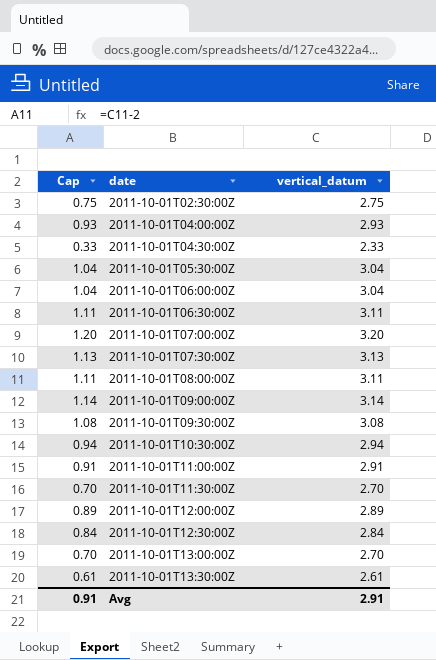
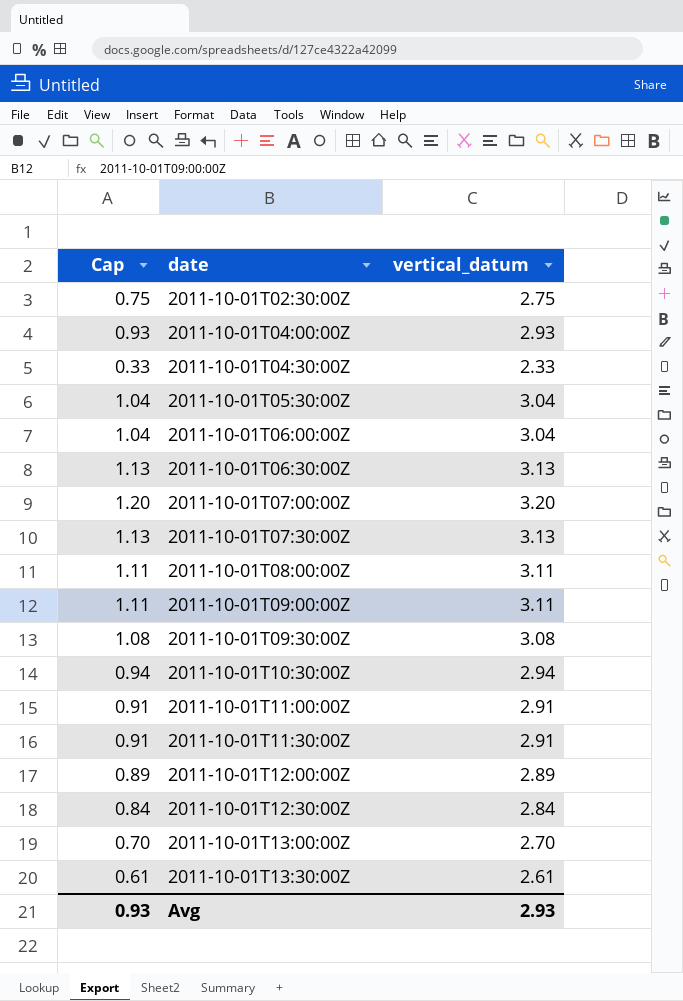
2011-10-01T06:30:00Z | Cap: 1.11 -> 1.13
2011-10-01T06:30:00Z | vertical_datum: 3.11 -> 3.13
2011-10-01T09:00:00Z | Cap: 1.14 -> 1.11
2011-10-01T09:00:00Z | vertical_datum: 3.14 -> 3.11
2011-10-01T11:30:00Z | Cap: 0.70 -> 0.91
2011-10-01T11:30:00Z | vertical_datum: 2.70 -> 2.91
Avg | Cap: 0.91 -> 0.93
Avg | vertical_datum: 2.91 -> 2.93

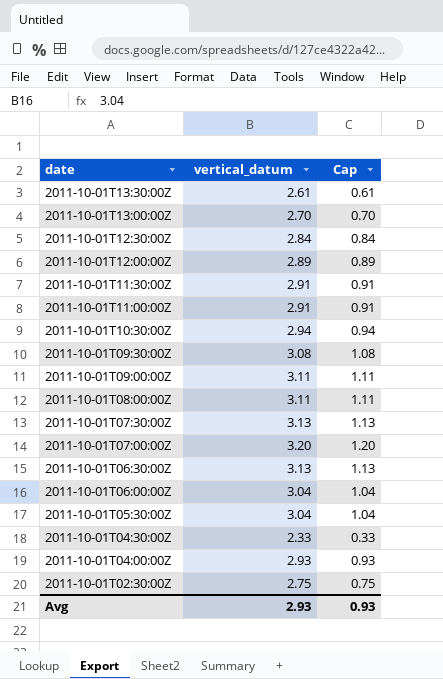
row order: date ascending -> date descending
column Cap | position: 1 -> 3

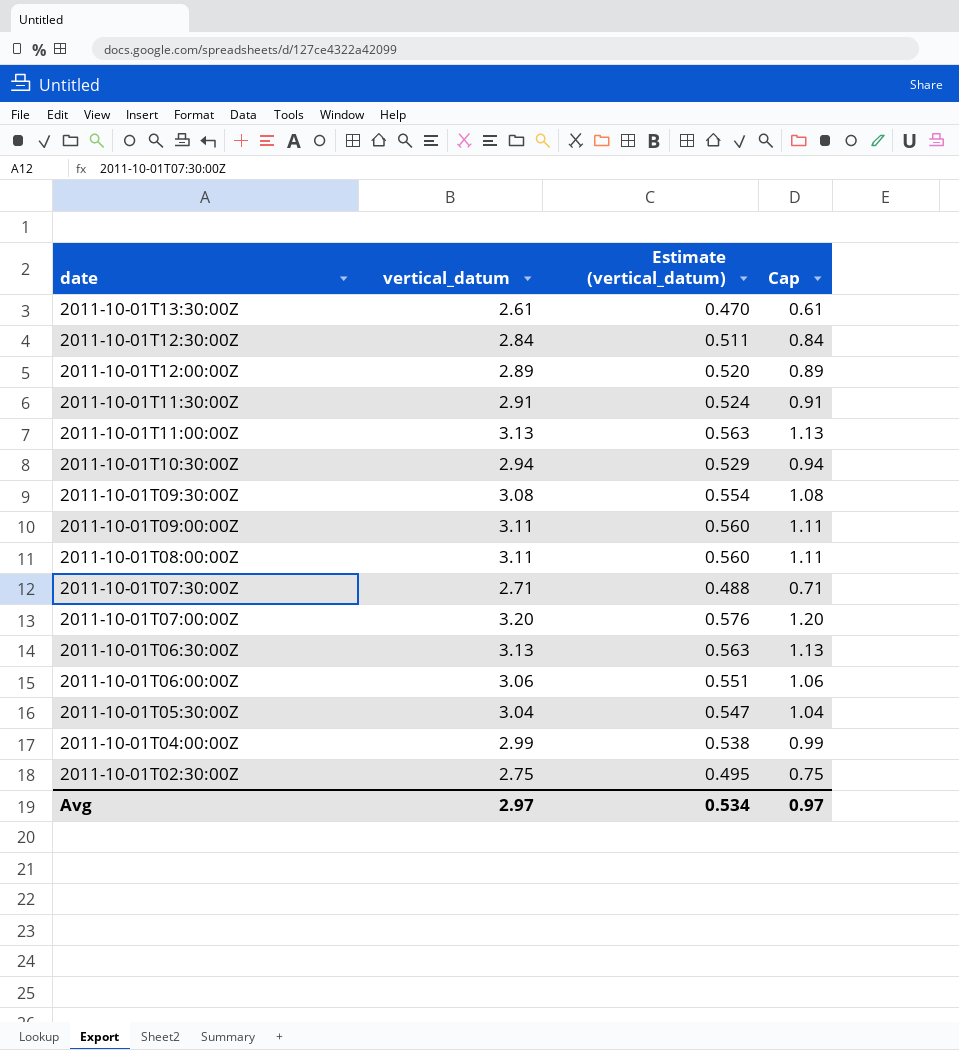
column Estimate (vertical_datum) | formula: none -> [vertical_datum] * 0.18
row 2011-10-01T13:00:00Z: 2.70 | 0.70 -> none
row 2011-10-01T04:30:00Z: 2.33 | 0.33 -> none
2011-10-01T11:00:00Z | vertical_datum: 2.91 -> 3.13
2011-10-01T11:00:00Z | Cap: 0.91 -> 1.13
2011-10-01T07:30:00Z | vertical_datum: 3.13 -> 2.71
2011-10-01T07:30:00Z | Cap: 1.13 -> 0.71
2011-10-01T06:00:00Z | vertical_datum: 3.04 -> 3.06
2011-10-01T06:00:00Z | Cap: 1.04 -> 1.06
2011-10-01T04:00:00Z | vertical_datum: 2.93 -> 2.99
2011-10-01T04:00:00Z | Cap: 0.93 -> 0.99
Avg | vertical_datum: 2.93 -> 2.97
Avg | Cap: 0.93 -> 0.97

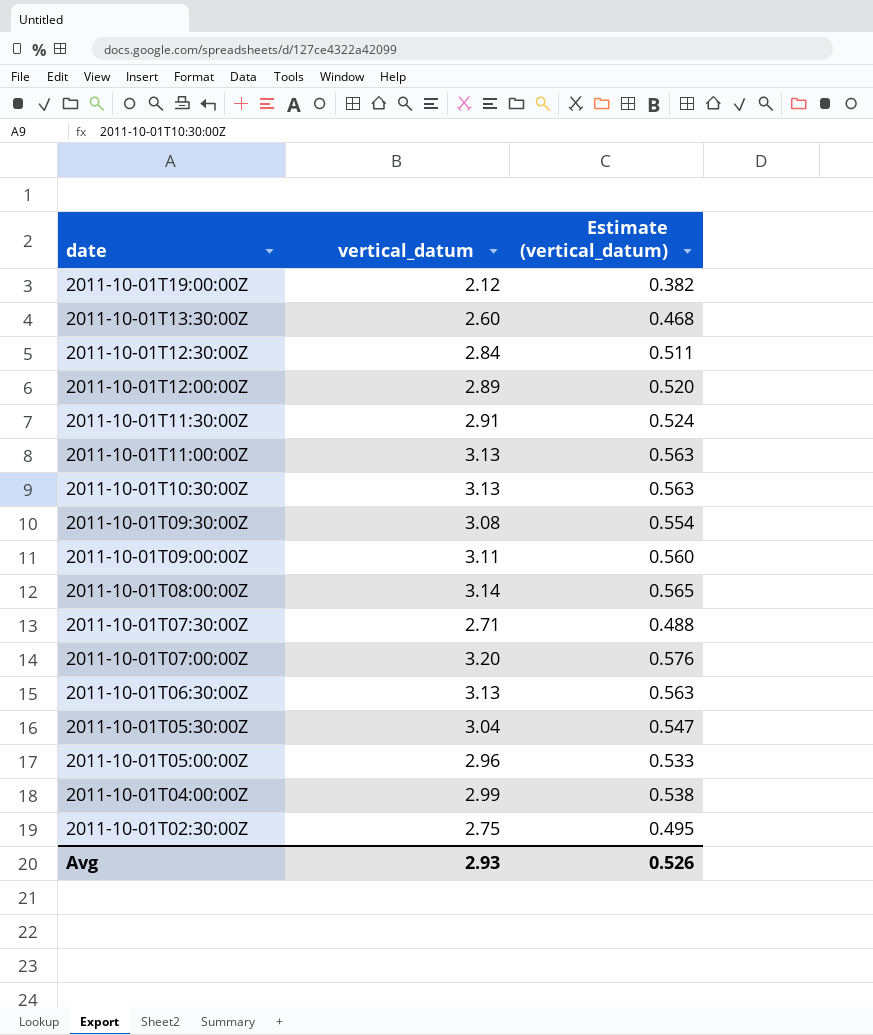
column Cap | formula: [vertical_datum] - 2 -> none
row 2011-10-01T06:00:00Z: 3.06 | 0.551 | 1.06 -> none
row 2011-10-01T19:00:00Z: none -> 2.12 | 0.382
2011-10-01T13:30:00Z | vertical_datum: 2.61 -> 2.60
2011-10-01T13:30:00Z | Estimate (vertical_datum): 0.470 -> 0.468
2011-10-01T10:30:00Z | vertical_datum: 2.94 -> 3.13
2011-10-01T10:30:00Z | Estimate (vertical_datum): 0.529 -> 0.563
2011-10-01T08:00:00Z | vertical_datum: 3.11 -> 3.14
2011-10-01T08:00:00Z | Estimate (vertical_datum): 0.560 -> 0.565
row 2011-10-01T05:00:00Z: none -> 2.96 | 0.533
Avg | vertical_datum: 2.97 -> 2.93
Avg | Estimate (vertical_datum): 0.534 -> 0.526

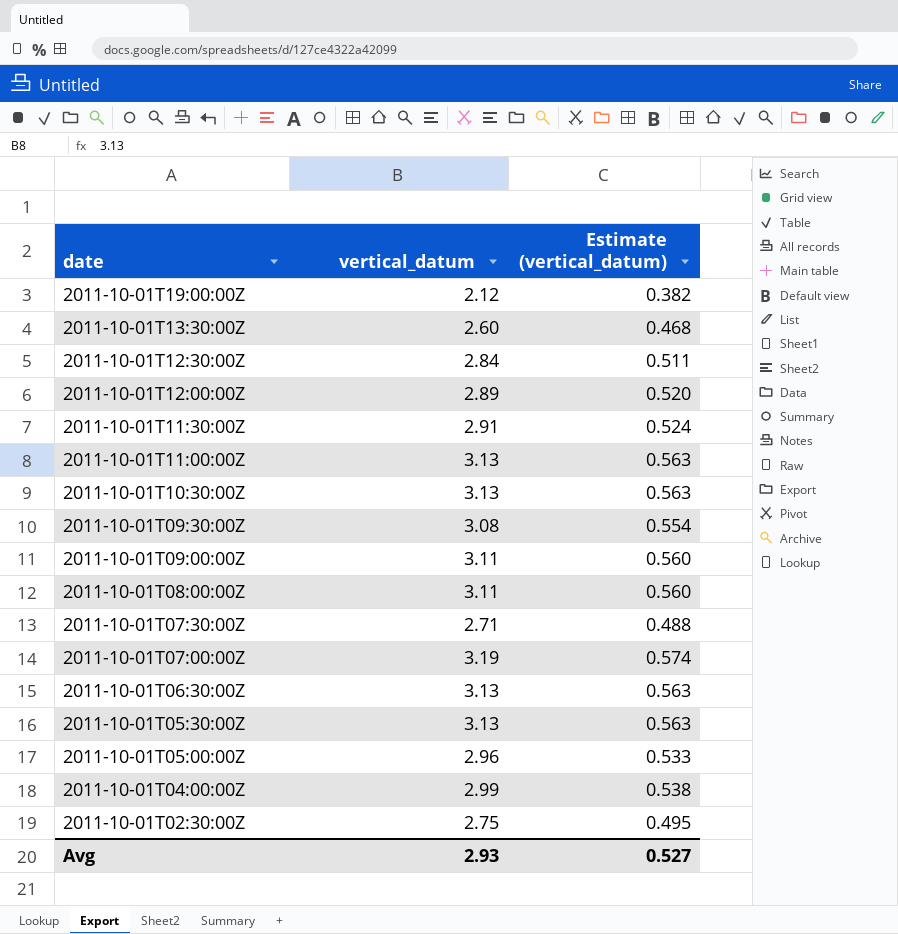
2011-10-01T08:00:00Z | vertical_datum: 3.14 -> 3.11
2011-10-01T08:00:00Z | Estimate (vertical_datum): 0.565 -> 0.560
2011-10-01T07:00:00Z | vertical_datum: 3.20 -> 3.19
2011-10-01T07:00:00Z | Estimate (vertical_datum): 0.576 -> 0.574
2011-10-01T05:30:00Z | vertical_datum: 3.04 -> 3.13
2011-10-01T05:30:00Z | Estimate (vertical_datum): 0.547 -> 0.563
Avg | Estimate (vertical_datum): 0.526 -> 0.527

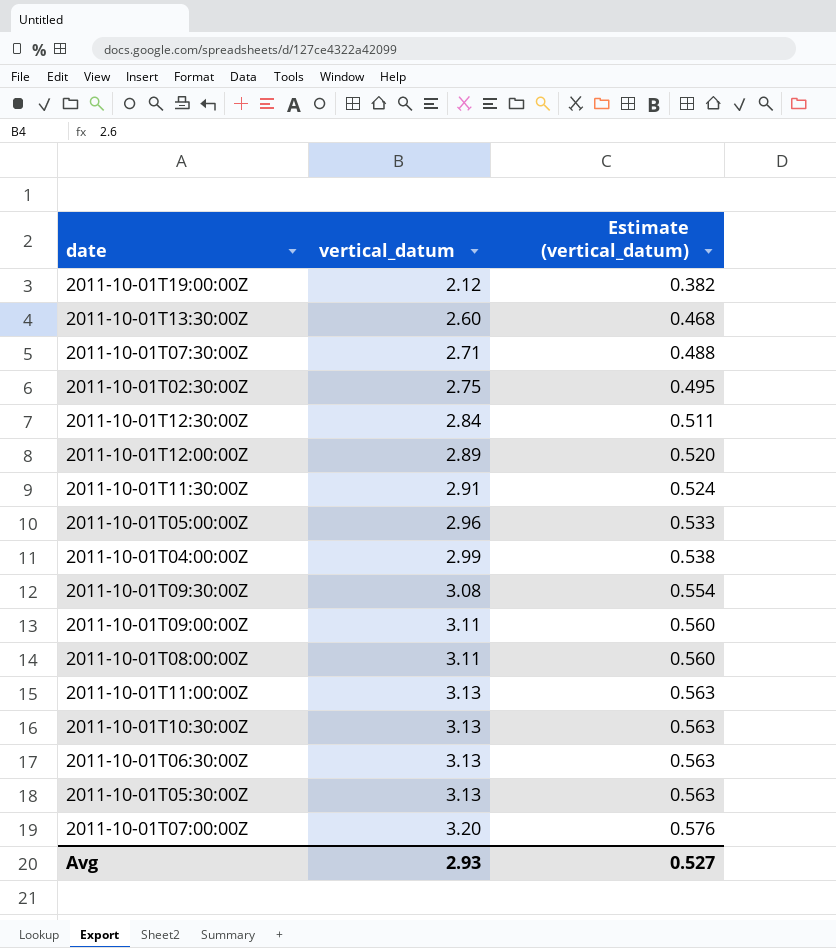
row order: date descending -> vertical_datum ascending
2011-10-01T07:00:00Z | vertical_datum: 3.19 -> 3.20
2011-10-01T07:00:00Z | Estimate (vertical_datum): 0.574 -> 0.576

